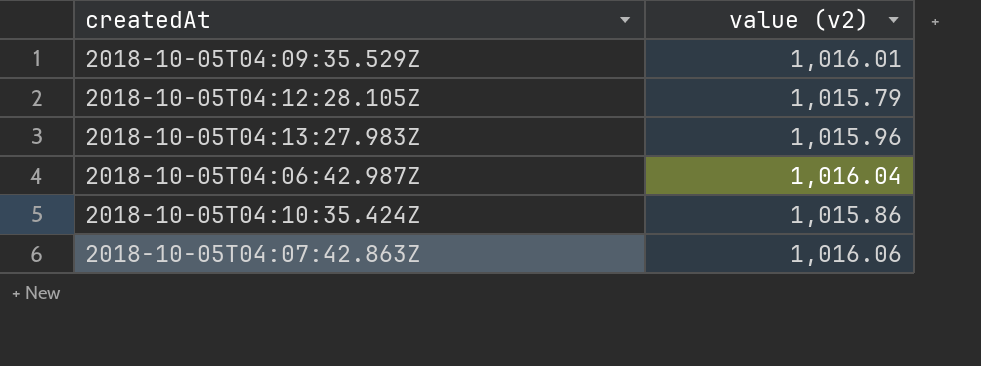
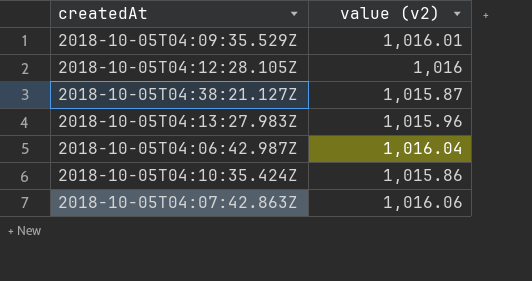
2018-10-05T04:12:28.105Z | value (v2): 1,015.79 -> 1,016
row 2018-10-05T04:38:21.127Z: none -> 1,015.87

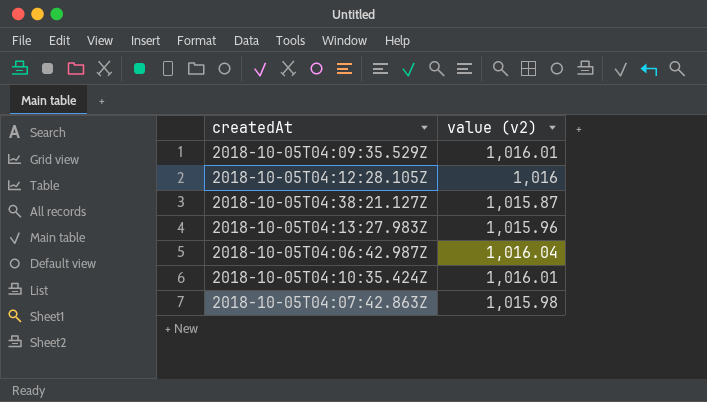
2018-10-05T04:10:35.424Z | value (v2): 1,015.86 -> 1,016.01
2018-10-05T04:07:42.863Z | value (v2): 1,016.06 -> 1,015.98

